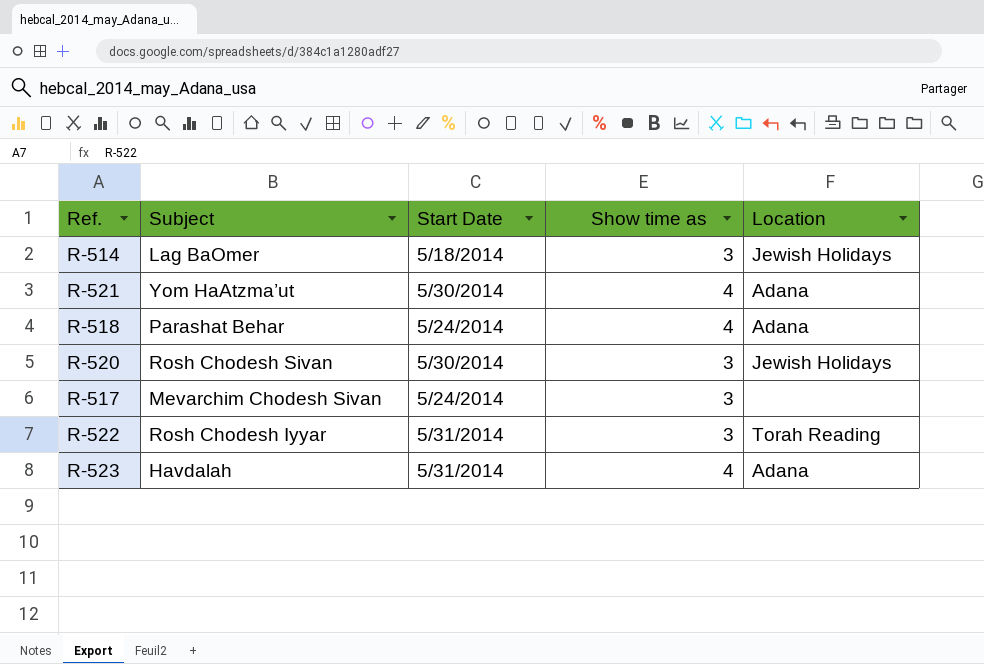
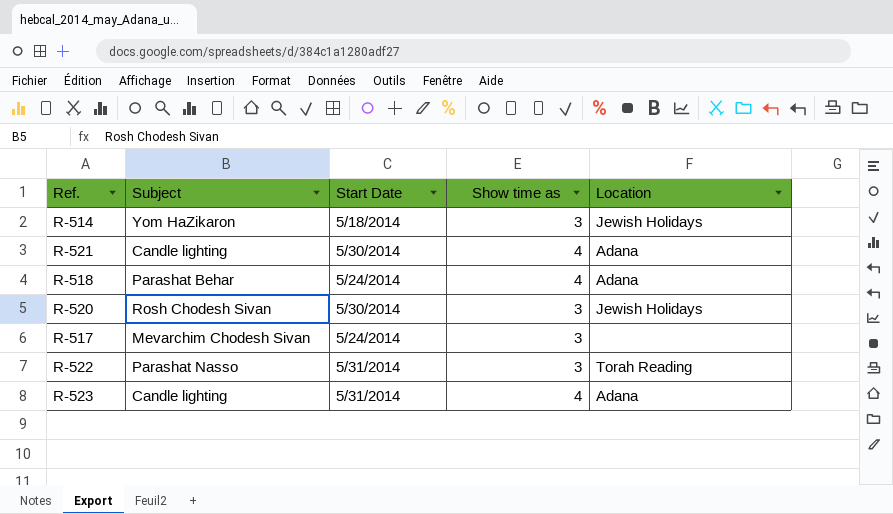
R-514 | Subject: Lag BaOmer -> Yom HaZikaron
R-521 | Subject: Yom HaAtzma’ut -> Candle lighting
R-522 | Subject: Rosh Chodesh Iyyar -> Parashat Nasso
R-523 | Subject: Havdalah -> Candle lighting

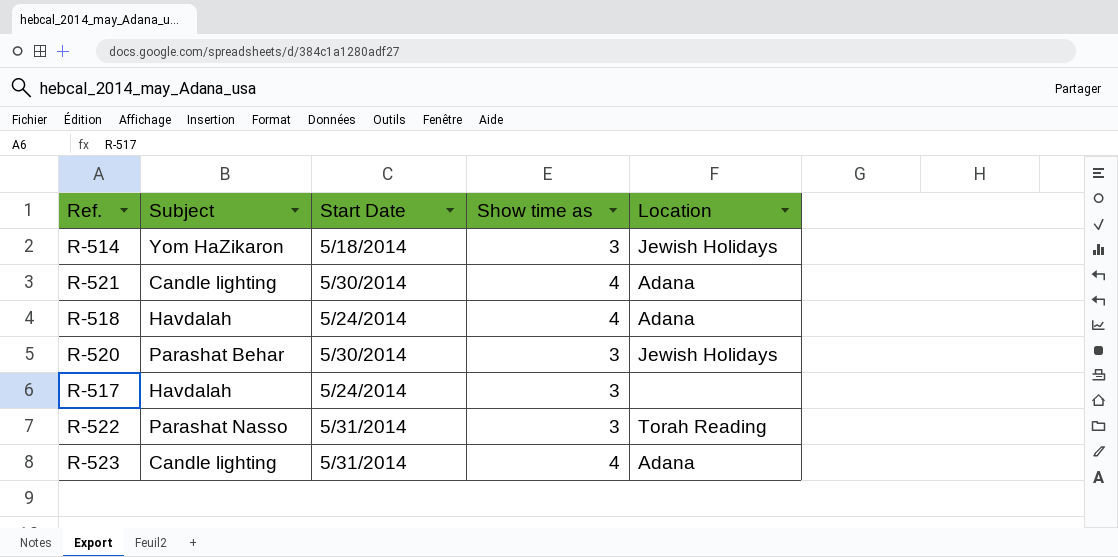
R-518 | Subject: Parashat Behar -> Havdalah
R-520 | Subject: Rosh Chodesh Sivan -> Parashat Behar
R-517 | Subject: Mevarchim Chodesh Sivan -> Havdalah

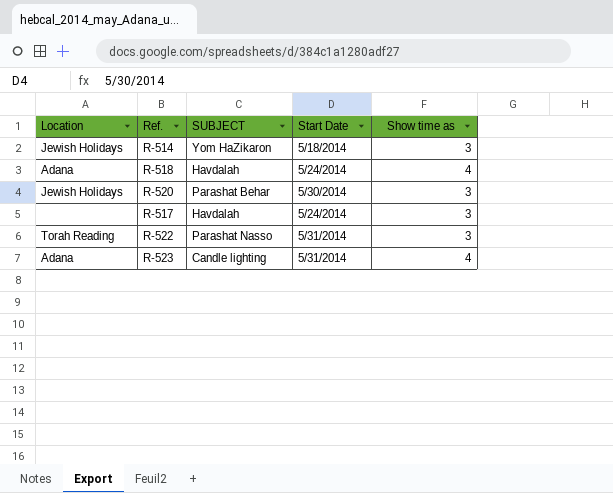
column Location | position: 5 -> 1
column name: Subject -> SUBJECT
row R-521: Candle lighting | 5/30/2014 | 4 | Adana -> none

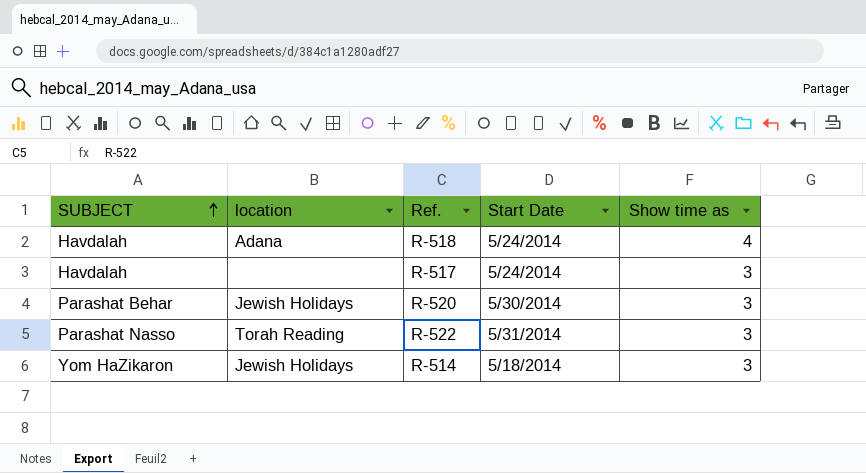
row order: none -> SUBJECT ascending
column SUBJECT | position: 3 -> 1
column name: Location -> location
row R-523: Adana | Candle lighting | 5/31/2014 | 4 -> none

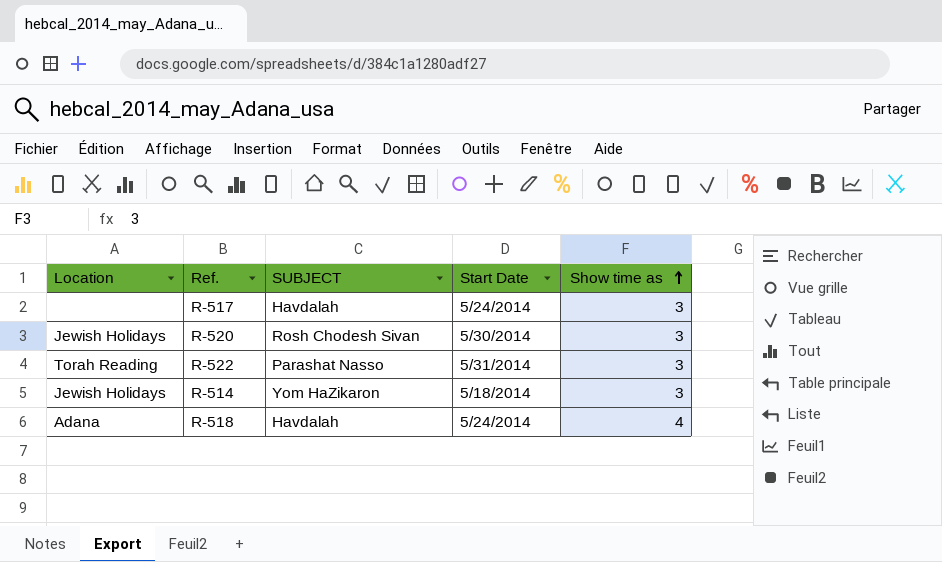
row order: SUBJECT ascending -> Show time as ascending
column name: location -> Location
column SUBJECT | position: 1 -> 3
R-520 | SUBJECT: Parashat Behar -> Rosh Chodesh Sivan

